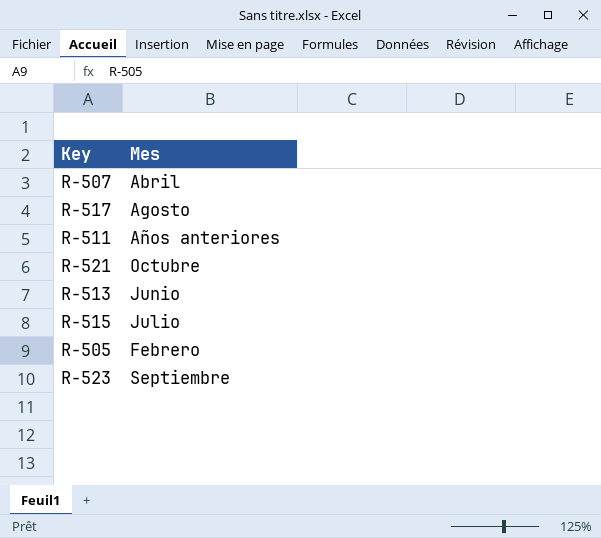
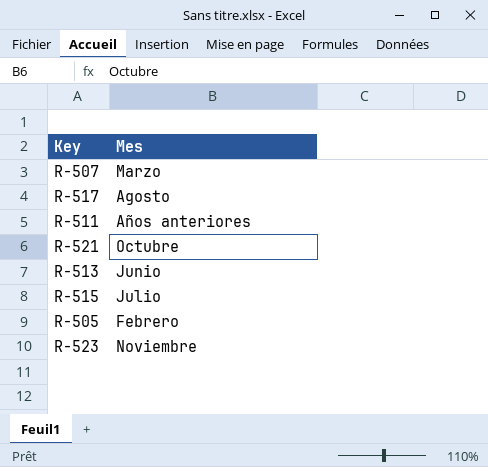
R-507 | Mes: Abril -> Marzo
R-523 | Mes: Septiembre -> Noviembre

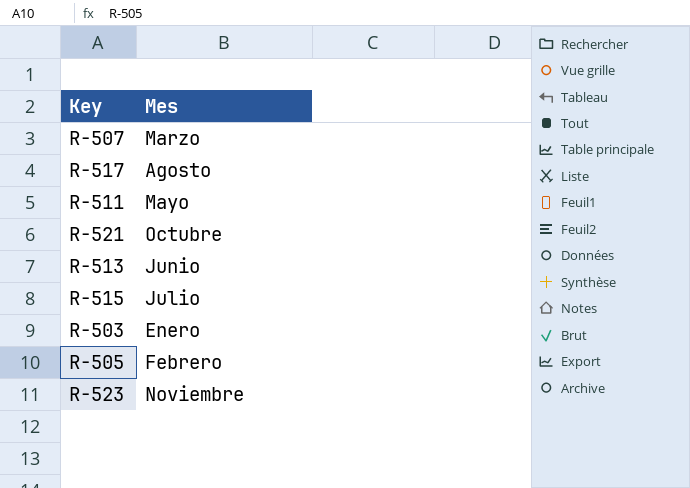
R-511 | Mes: Años anteriores -> Mayo
row R-503: none -> Enero

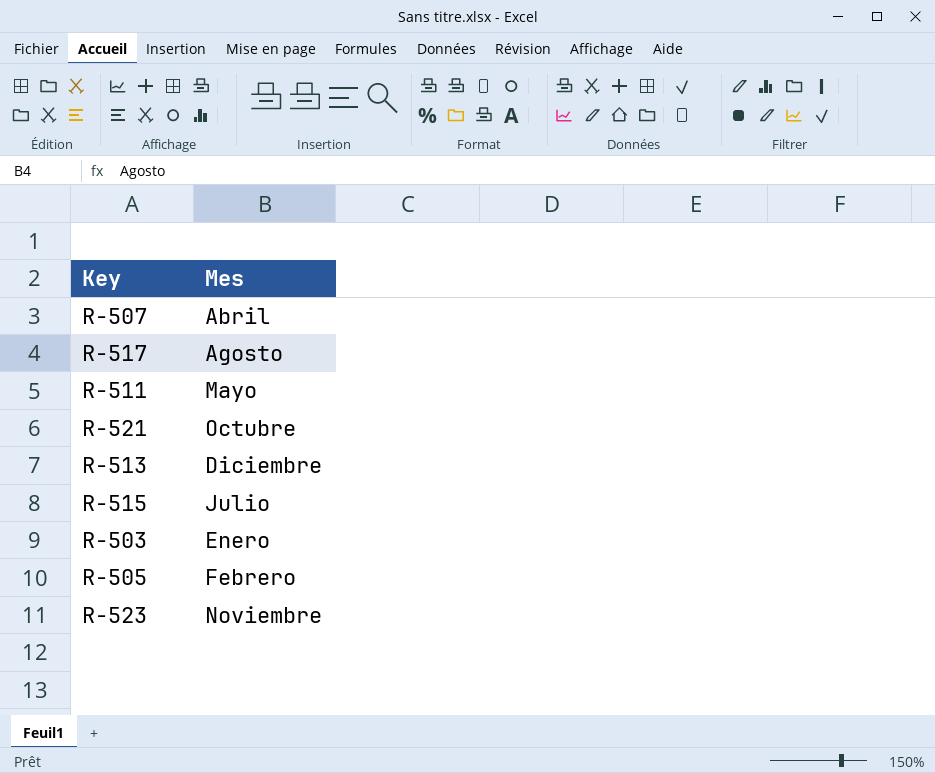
R-507 | Mes: Marzo -> Abril
R-513 | Mes: Junio -> Diciembre

